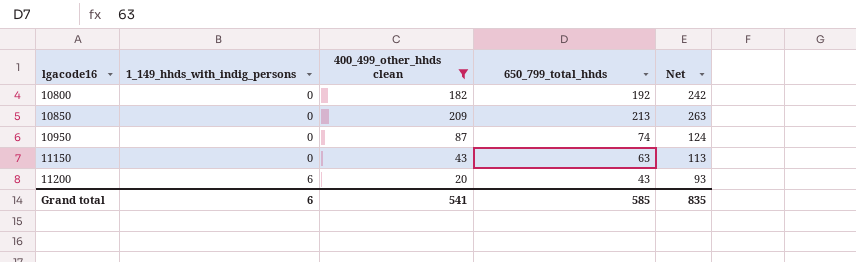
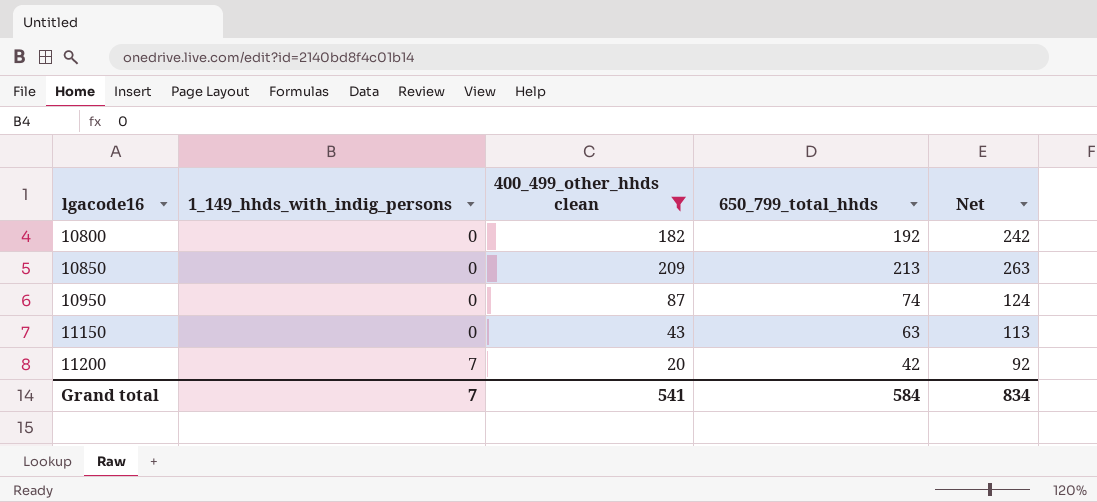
11200 | 1_149_hhds_with_indig_persons: 6 -> 7
11200 | 650_799_total_hhds: 43 -> 42
11200 | Net: 93 -> 92
Grand total | 1_149_hhds_with_indig_persons: 6 -> 7
Grand total | 650_799_total_hhds: 585 -> 584
Grand total | Net: 835 -> 834

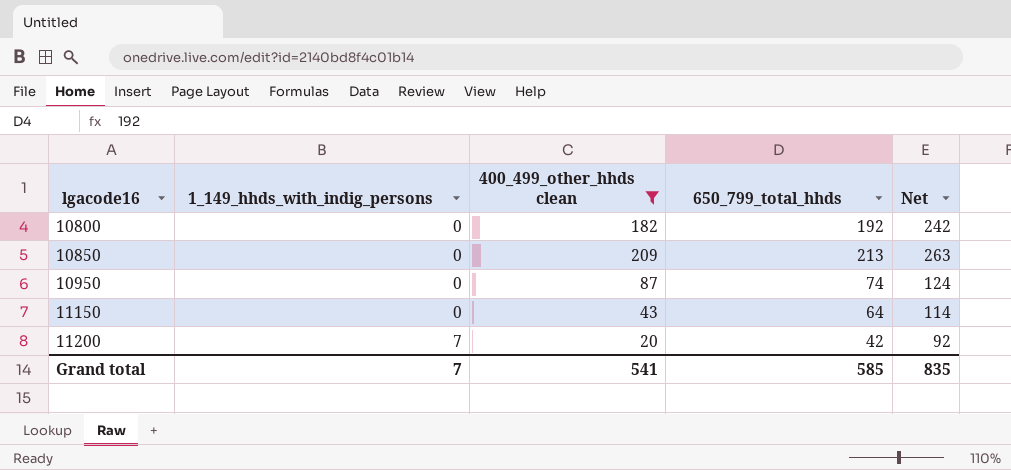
11150 | 650_799_total_hhds: 63 -> 64
11150 | Net: 113 -> 114
Grand total | 650_799_total_hhds: 584 -> 585
Grand total | Net: 834 -> 835

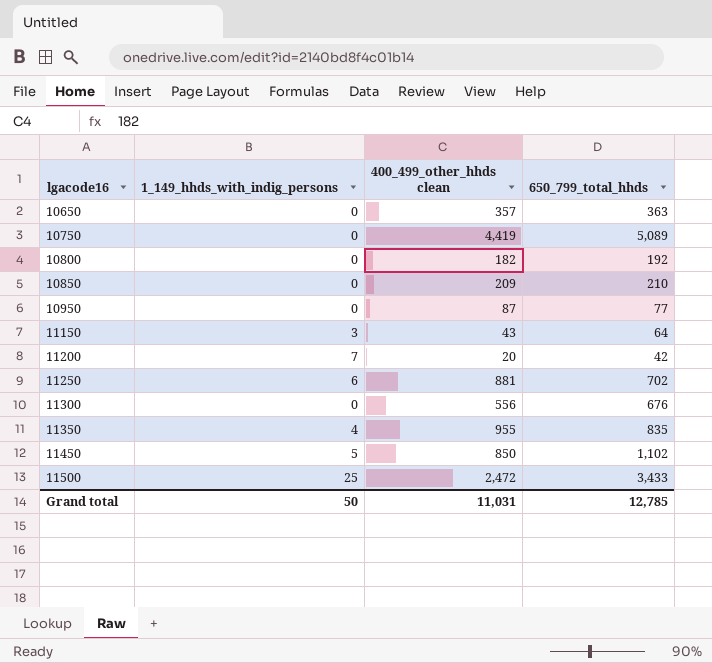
filter: 400_499_other_hhds clean <= 209 -> none
column Net | formula: [650_799_total_hhds] + 50 -> none
10850 | 650_799_total_hhds: 213 -> 210
10950 | 650_799_total_hhds: 74 -> 77
11150 | 1_149_hhds_with_indig_persons: 0 -> 3
Grand total | 1_149_hhds_with_indig_persons: 7 -> 50
Grand total | 400_499_other_hhds clean: 541 -> 11,031
Grand total | 650_799_total_hhds: 585 -> 12,785

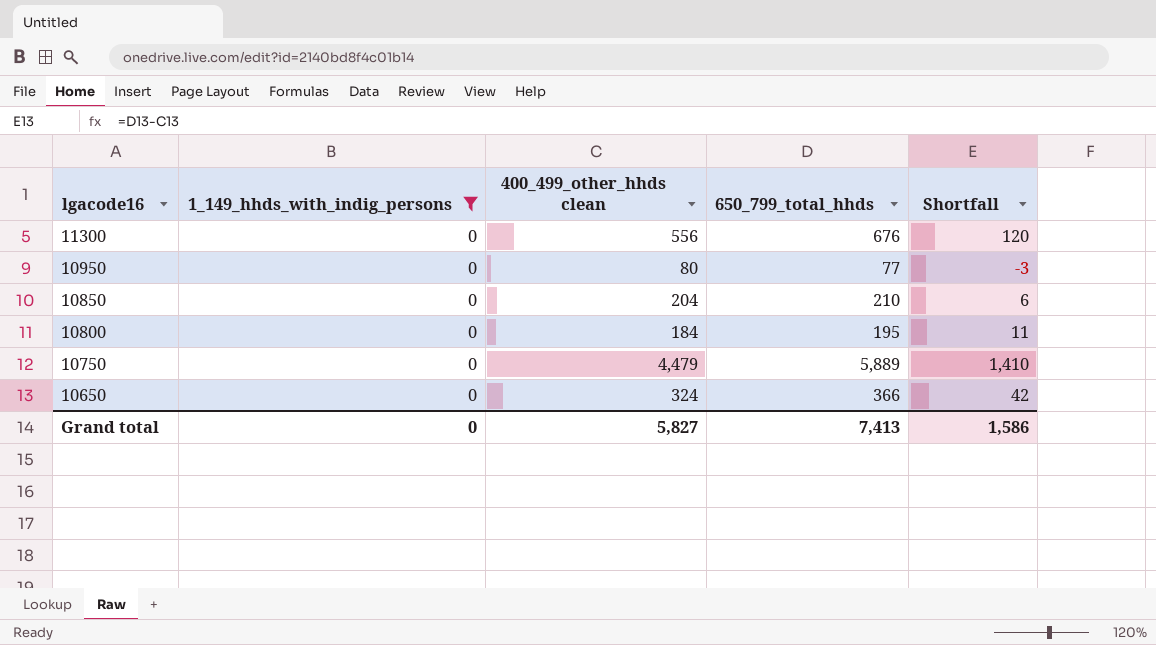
filter: none -> 1_149_hhds_with_indig_persons = 0
row order: lgacode16 ascending -> lgacode16 descending
column Shortfall | formula: none -> [650_799_total_hhds] - [400_499_other_hhds clean]
10950 | 400_499_other_hhds clean: 87 -> 80
10850 | 400_499_other_hhds clean: 209 -> 204
10800 | 400_499_other_hhds clean: 182 -> 184
10800 | 650_799_total_hhds: 192 -> 195
10750 | 400_499_other_hhds clean: 4,419 -> 4,479
10750 | 650_799_total_hhds: 5,089 -> 5,889
10650 | 400_499_other_hhds clean: 357 -> 324
10650 | 650_799_total_hhds: 363 -> 366
Grand total | 1_149_hhds_with_indig_persons: 50 -> 0
Grand total | 400_499_other_hhds clean: 11,031 -> 5,827
Grand total | 650_799_total_hhds: 12,785 -> 7,413

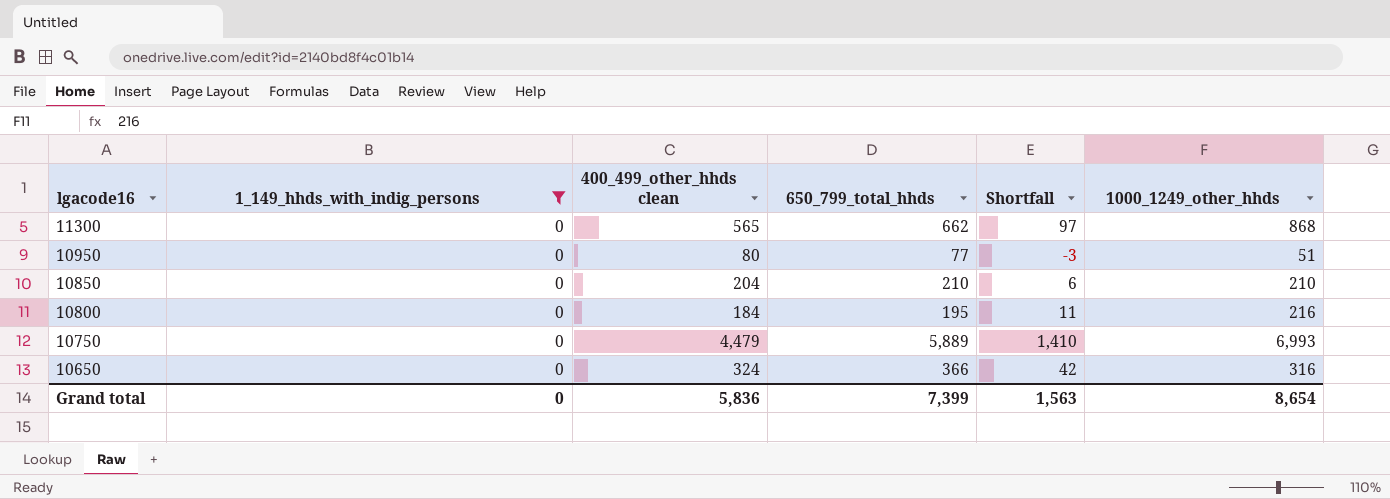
column 1000_1249_other_hhds | position: none -> 6
11300 | 400_499_other_hhds clean: 556 -> 565
11300 | 650_799_total_hhds: 676 -> 662
11300 | Shortfall: 120 -> 97
Grand total | 400_499_other_hhds clean: 5,827 -> 5,836
Grand total | 650_799_total_hhds: 7,413 -> 7,399
Grand total | Shortfall: 1,586 -> 1,563

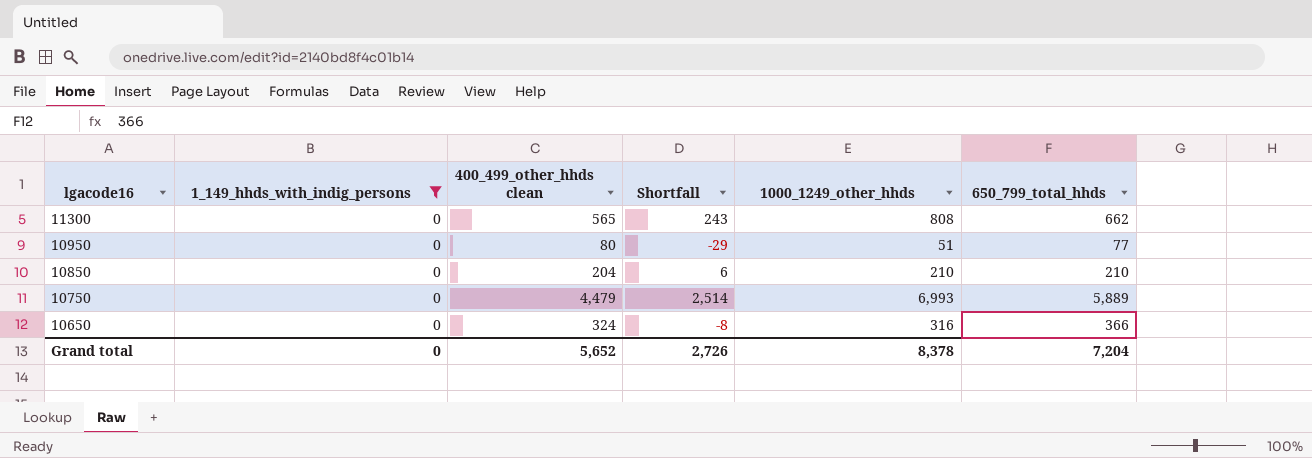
column Shortfall | formula: [650_799_total_hhds] - [400_499_other_hhds clean] -> [1000_1249_other_hhds] - [400_499_other_hhds clean]
column 650_799_total_hhds | position: 4 -> 6
row 10800: 0 | 184 | 195 | 11 | 216 -> none
11300 | 1000_1249_other_hhds: 868 -> 808
Grand total | 400_499_other_hhds clean: 5,836 -> 5,652
Grand total | Shortfall: 1,563 -> 2,726
Grand total | 1000_1249_other_hhds: 8,654 -> 8,378
Grand total | 650_799_total_hhds: 7,399 -> 7,204

